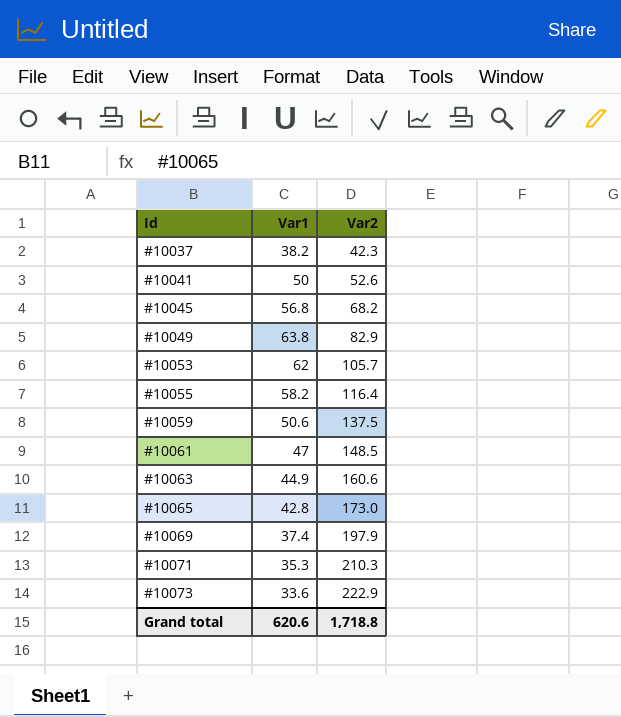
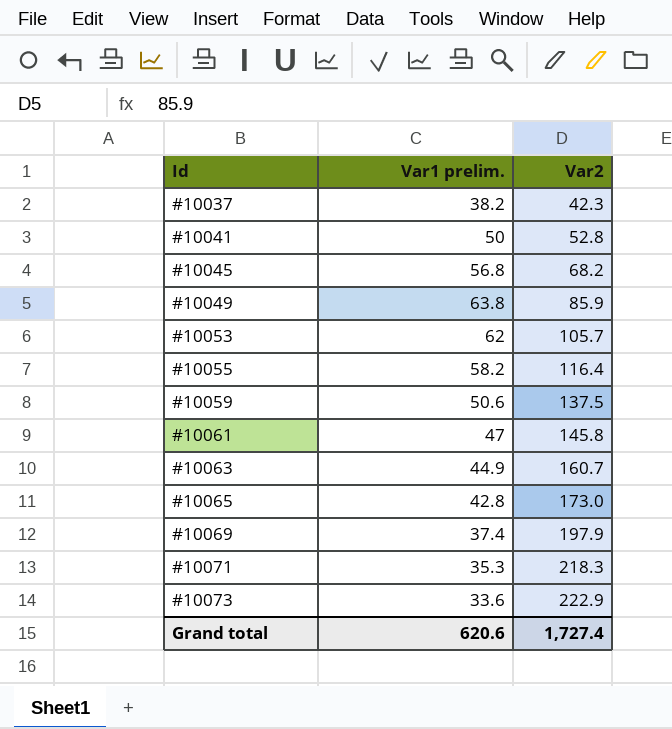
column name: Var1 -> Var1 prelim.
#10041 | Var2: 52.6 -> 52.8
#10049 | Var2: 82.9 -> 85.9
#10061 | Var2: 148.5 -> 145.8
#10063 | Var2: 160.6 -> 160.7
#10071 | Var2: 210.3 -> 218.3
Grand total | Var2: 1,718.8 -> 1,727.4

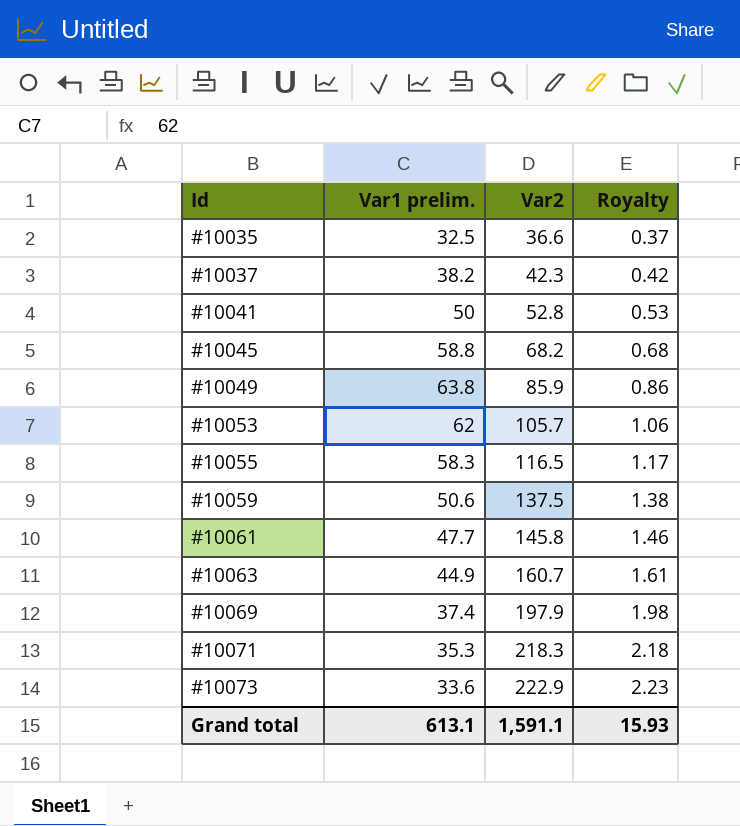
column Royalty | formula: none -> [Var2] * 0.01
row #10065: 42.8 | 173.0 -> none
row #10035: none -> 32.5 | 36.6 | 0.37
#10045 | Var1 prelim.: 56.8 -> 58.8
#10055 | Var1 prelim.: 58.2 -> 58.3
#10055 | Var2: 116.4 -> 116.5
#10061 | Var1 prelim.: 47 -> 47.7
Grand total | Var1 prelim.: 620.6 -> 613.1
Grand total | Var2: 1,727.4 -> 1,591.1

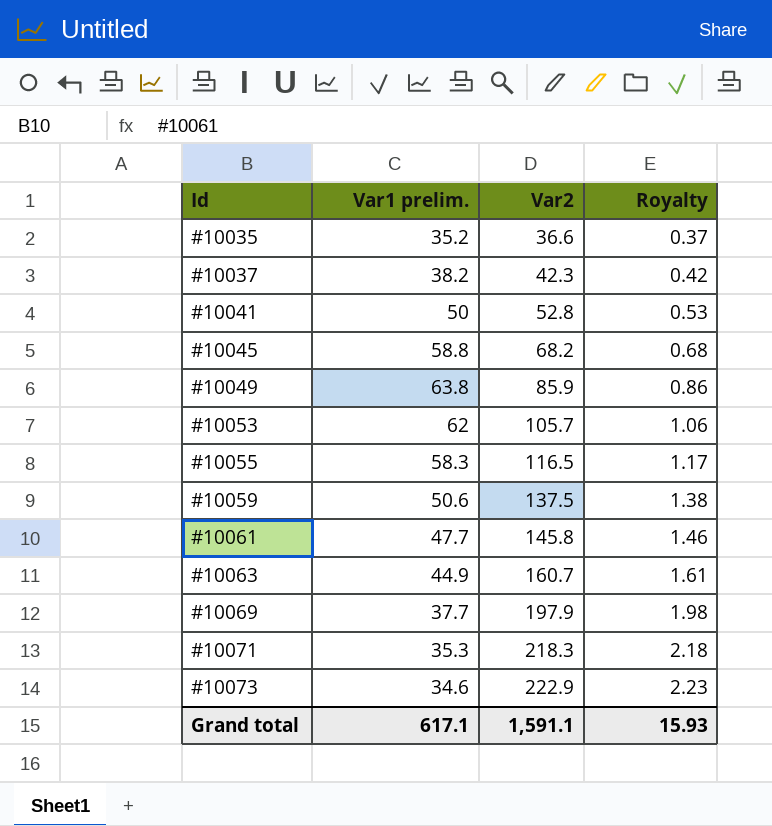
#10035 | Var1 prelim.: 32.5 -> 35.2
#10069 | Var1 prelim.: 37.4 -> 37.7
#10073 | Var1 prelim.: 33.6 -> 34.6
Grand total | Var1 prelim.: 613.1 -> 617.1

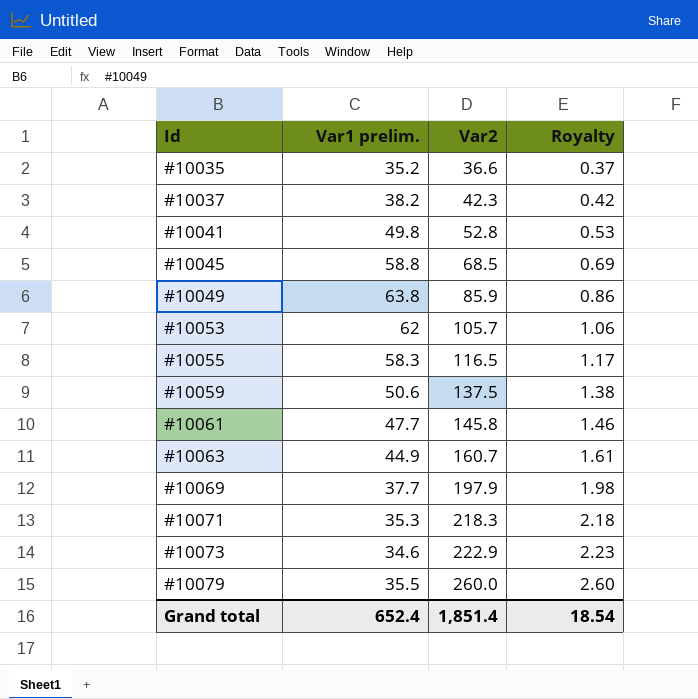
#10041 | Var1 prelim.: 50 -> 49.8
#10045 | Var2: 68.2 -> 68.5
#10045 | Royalty: 0.68 -> 0.69
row #10079: none -> 35.5 | 260.0 | 2.60
Grand total | Var1 prelim.: 617.1 -> 652.4
Grand total | Var2: 1,591.1 -> 1,851.4
Grand total | Royalty: 15.93 -> 18.54

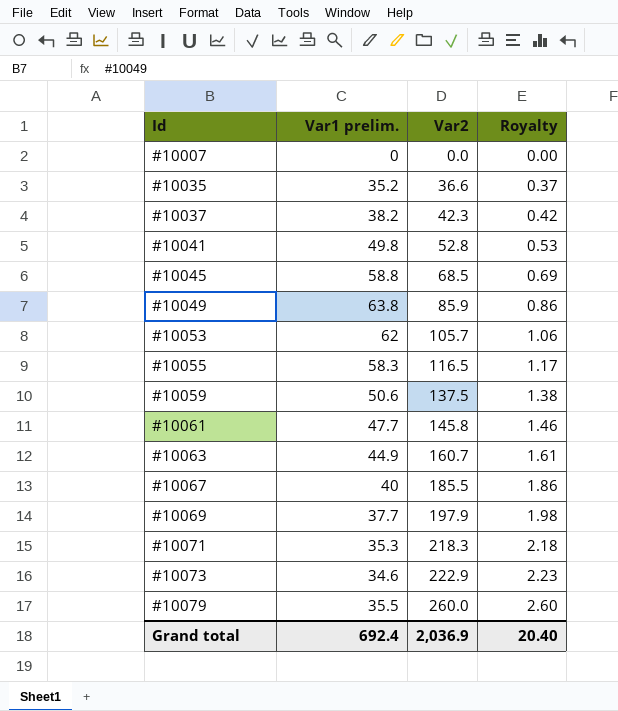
row #10007: none -> 0 | 0.0 | 0.00
row #10067: none -> 40 | 185.5 | 1.86
Grand total | Var1 prelim.: 652.4 -> 692.4
Grand total | Var2: 1,851.4 -> 2,036.9
Grand total | Royalty: 18.54 -> 20.40

